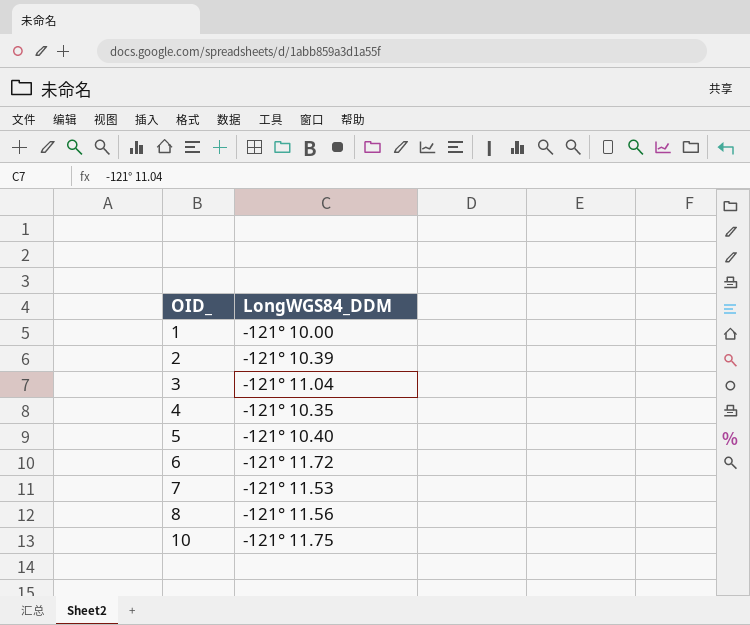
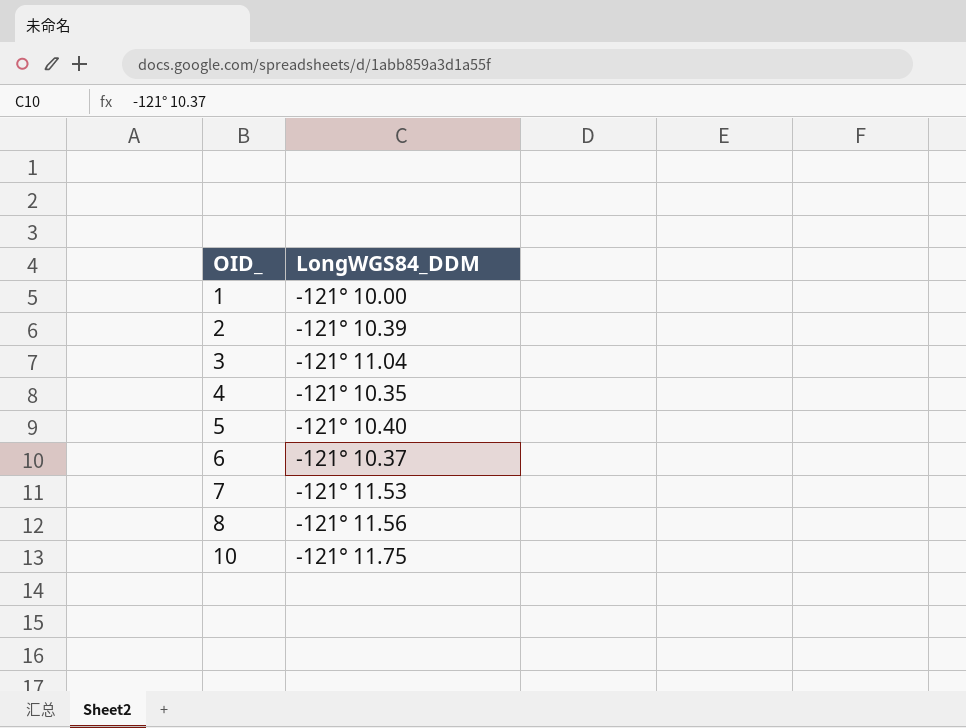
6 | LongWGS84_DDM: -121° 11.72 -> -121° 10.37

